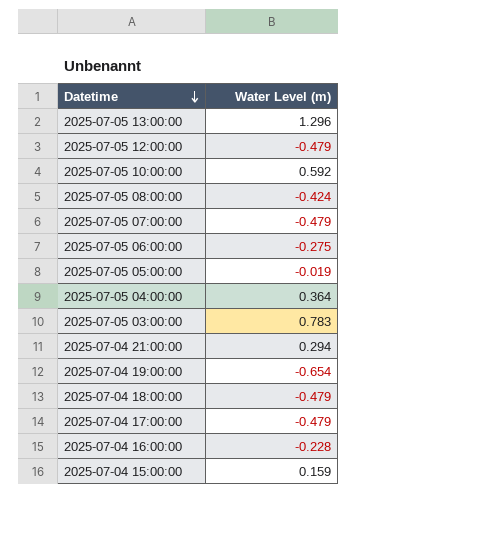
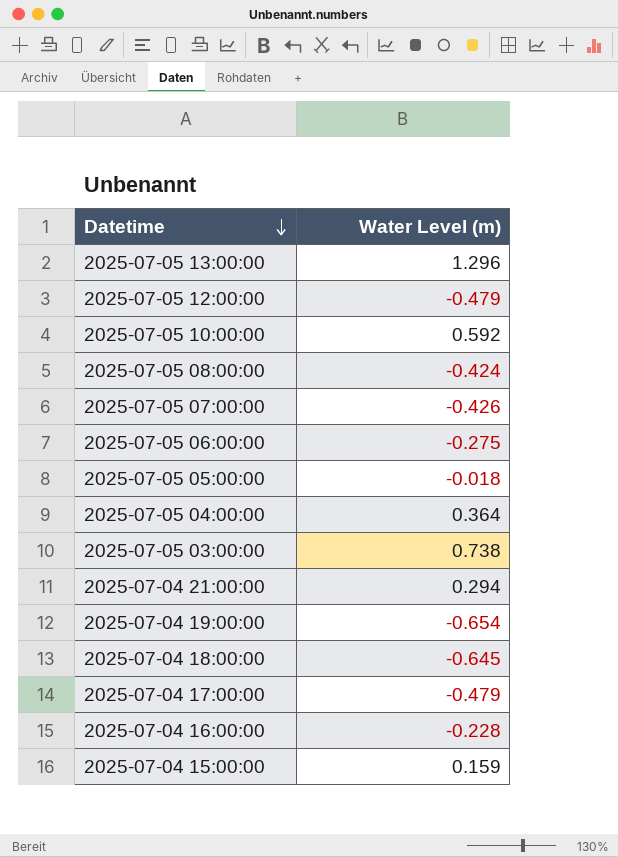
2025-07-05 07:00:00 | Water Level (m): -0.479 -> -0.426
2025-07-05 05:00:00 | Water Level (m): -0.019 -> -0.018
2025-07-05 03:00:00 | Water Level (m): 0.783 -> 0.738
2025-07-04 18:00:00 | Water Level (m): -0.479 -> -0.645

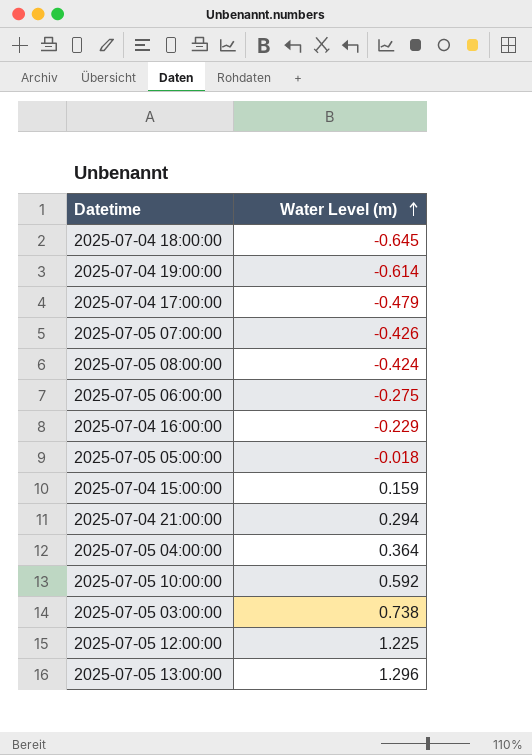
row order: Datetime descending -> Water Level (m) ascending
2025-07-04 19:00:00 | Water Level (m): -0.654 -> -0.614
2025-07-04 16:00:00 | Water Level (m): -0.228 -> -0.229
2025-07-05 12:00:00 | Water Level (m): -0.479 -> 1.225

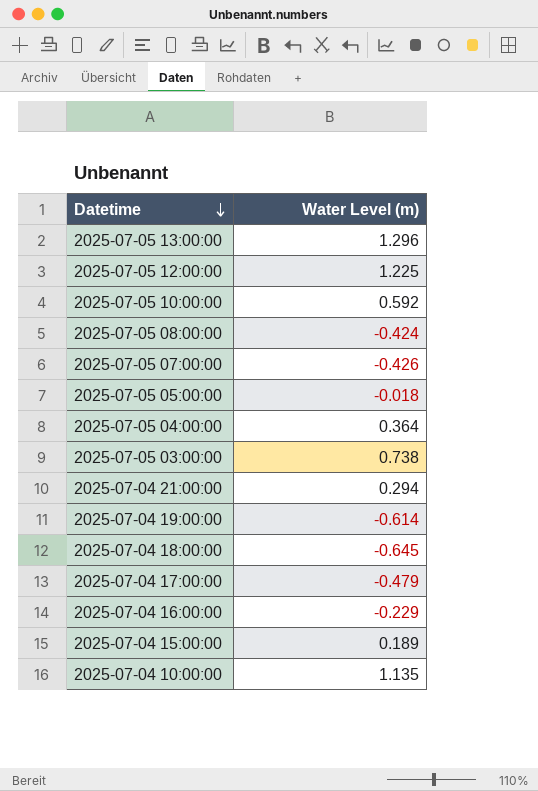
row order: Water Level (m) ascending -> Datetime descending
row 2025-07-05 06:00:00: -0.275 -> none
2025-07-04 15:00:00 | Water Level (m): 0.159 -> 0.189
row 2025-07-04 10:00:00: none -> 1.135

